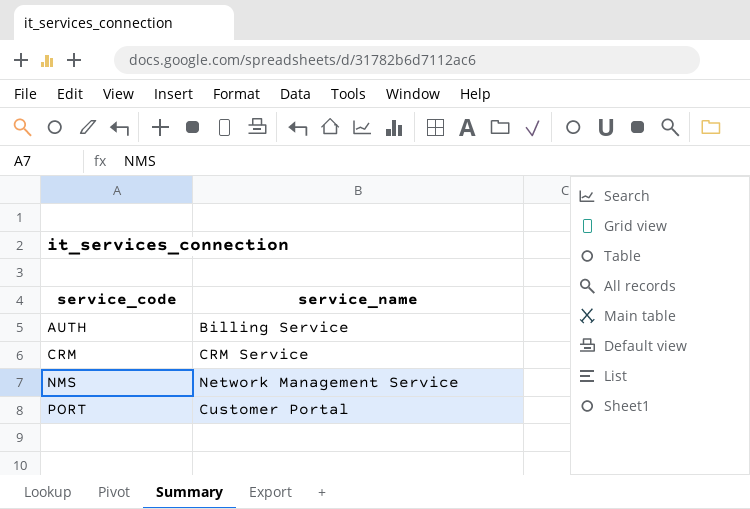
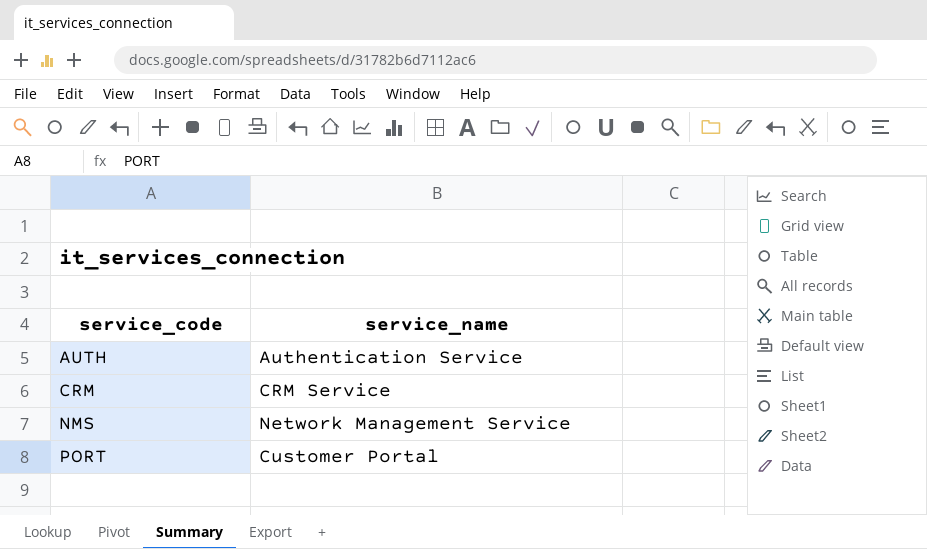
AUTH | service_name: Billing Service -> Authentication Service

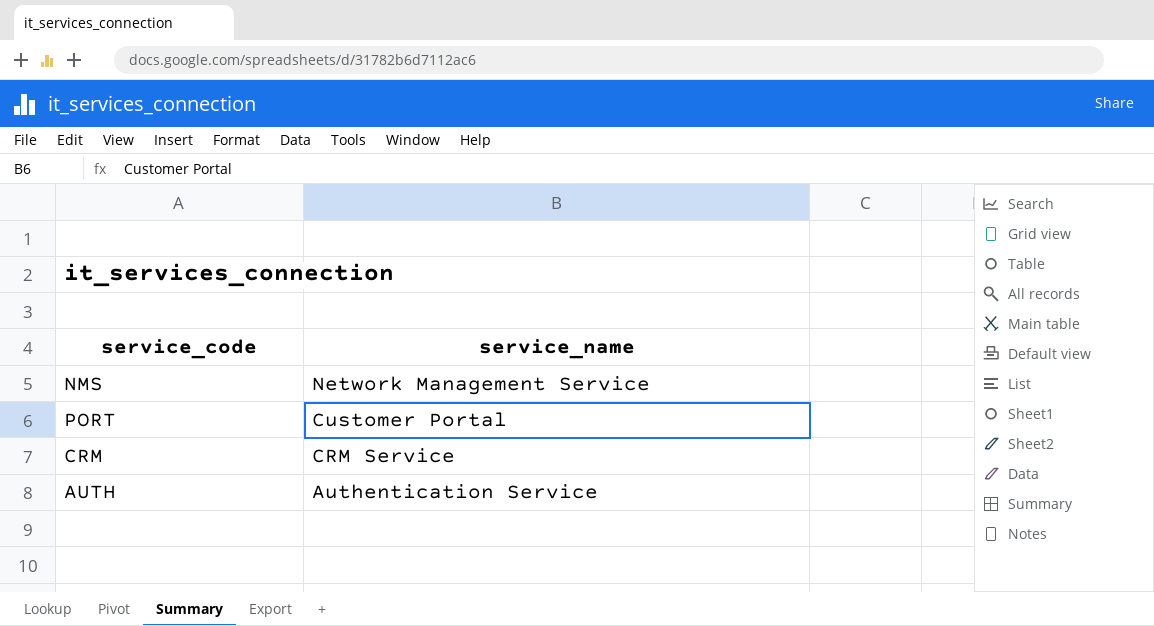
row order: service_code ascending -> service_name descending

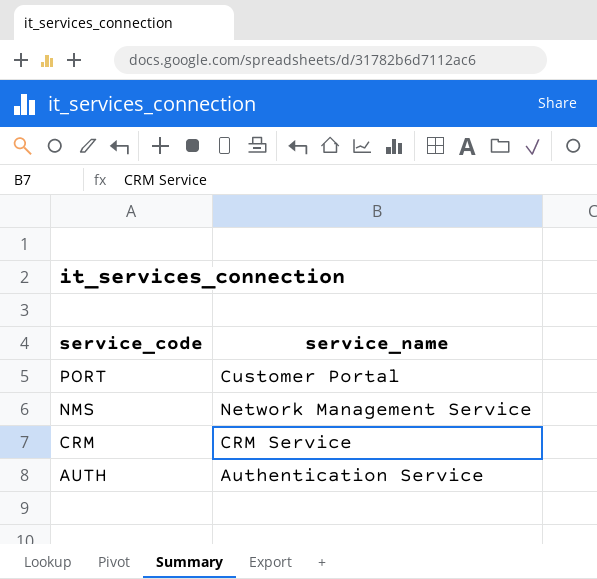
row order: service_name descending -> service_code descending

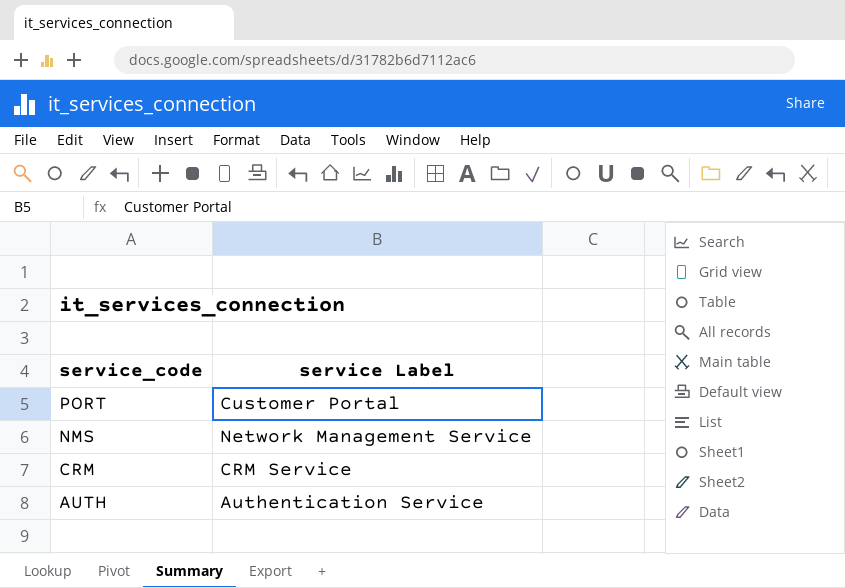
column name: service_name -> service Label

